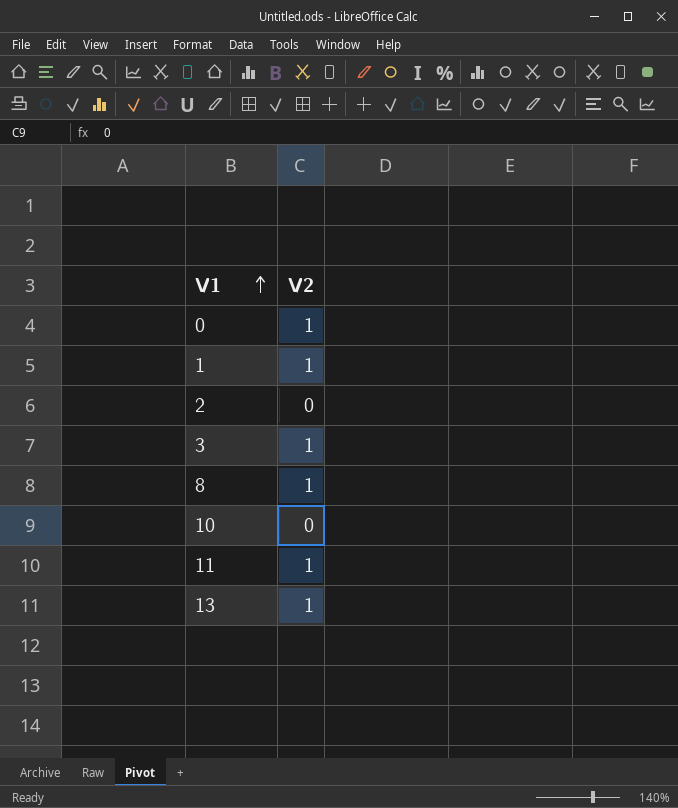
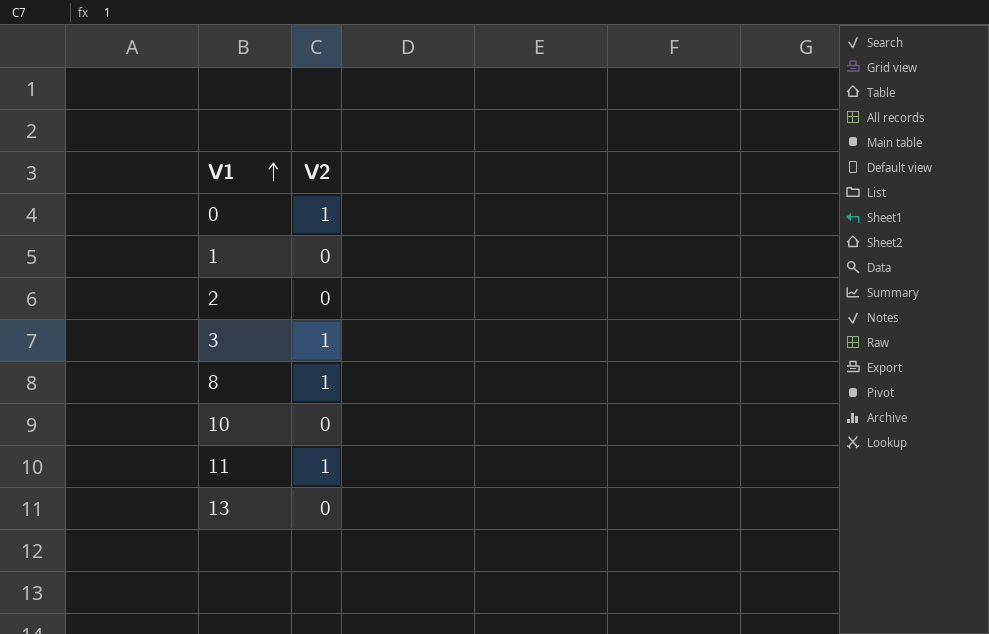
1 | V2: 1 -> 0
13 | V2: 1 -> 0

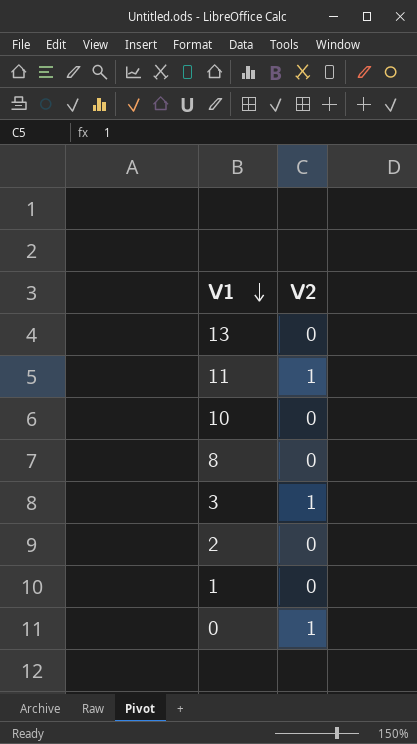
row order: V1 ascending -> V1 descending
8 | V2: 1 -> 0

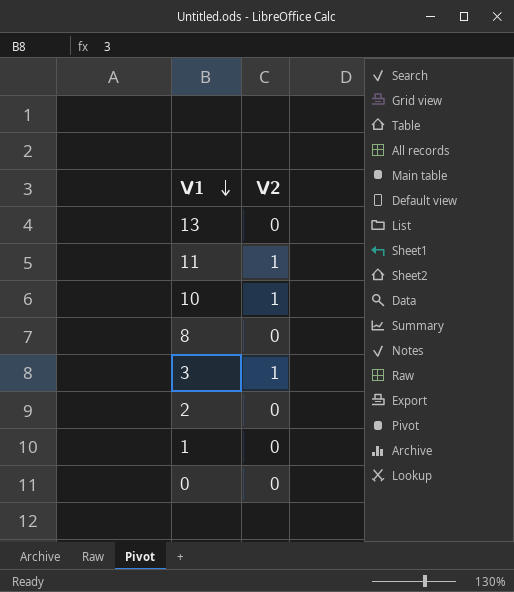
10 | V2: 0 -> 1
0 | V2: 1 -> 0

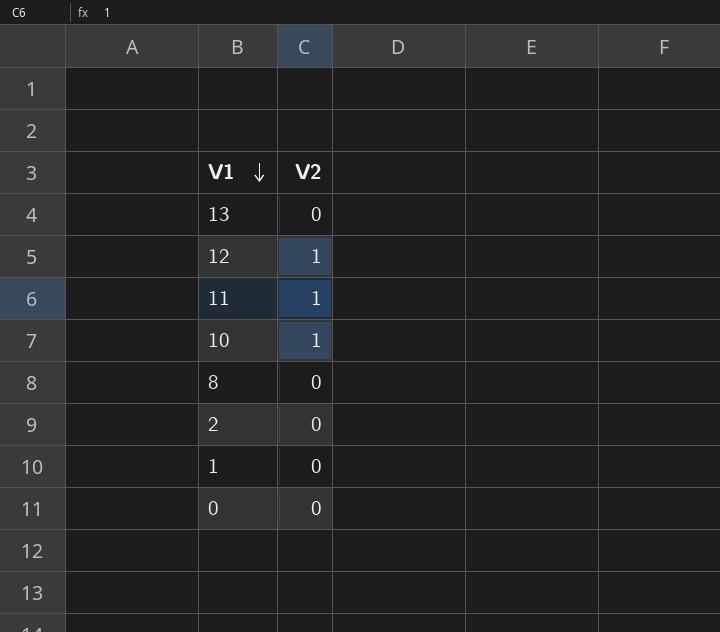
row 3: 1 -> none
row 12: none -> 1

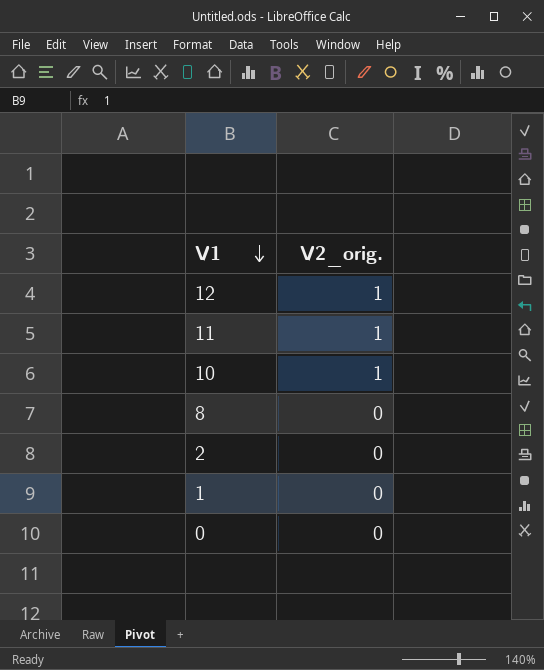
column name: V2 -> V2_orig.
row 13: 0 -> none

